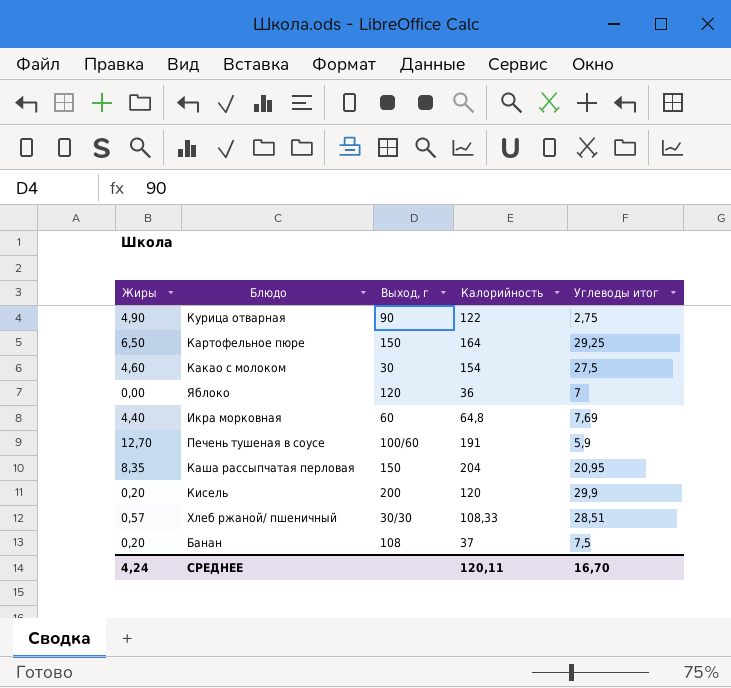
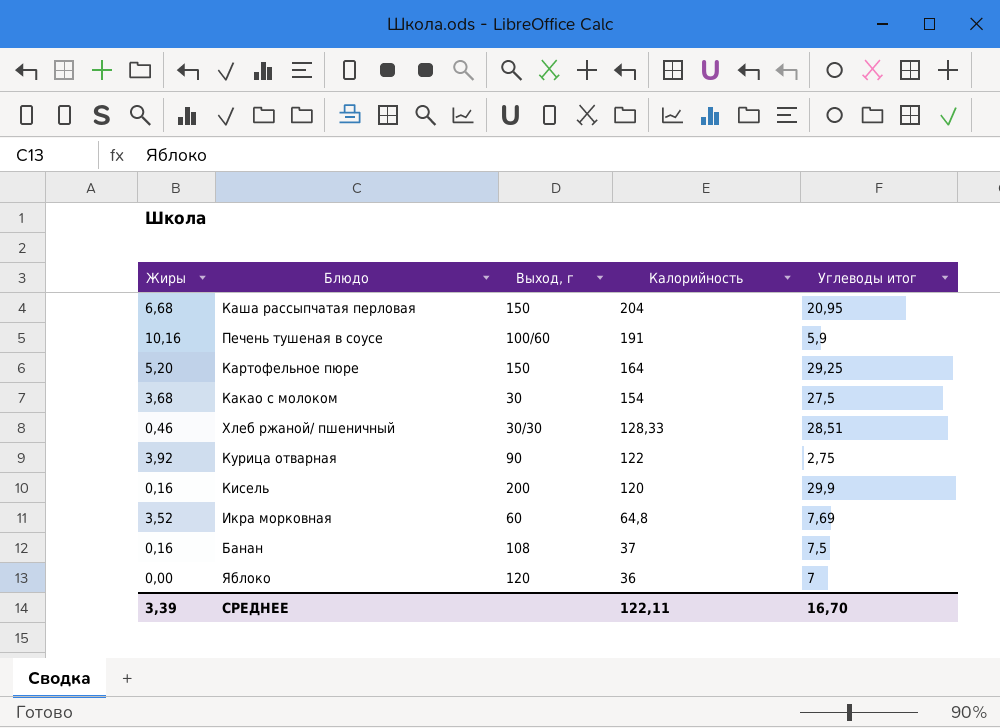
row order: none -> Калорийность descending
Каша рассыпчатая перловая | Жиры: 8,35 -> 6,68
Печень тушеная в соусе | Жиры: 12,70 -> 10,16
Картофельное пюре | Жиры: 6,50 -> 5,20
Какао с молоком | Жиры: 4,60 -> 3,68
Хлеб ржаной/ пшеничный | Жиры: 0,57 -> 0,46
Хлеб ржаной/ пшеничный | Калорийность: 108,33 -> 128,33
Курица отварная | Жиры: 4,90 -> 3,92
Кисель | Жиры: 0,20 -> 0,16
Икра морковная | Жиры: 4,40 -> 3,52
Банан | Жиры: 0,20 -> 0,16
СРЕДНЕЕ | Жиры: 4,24 -> 3,39
СРЕДНЕЕ | Калорийность: 120,11 -> 122,11

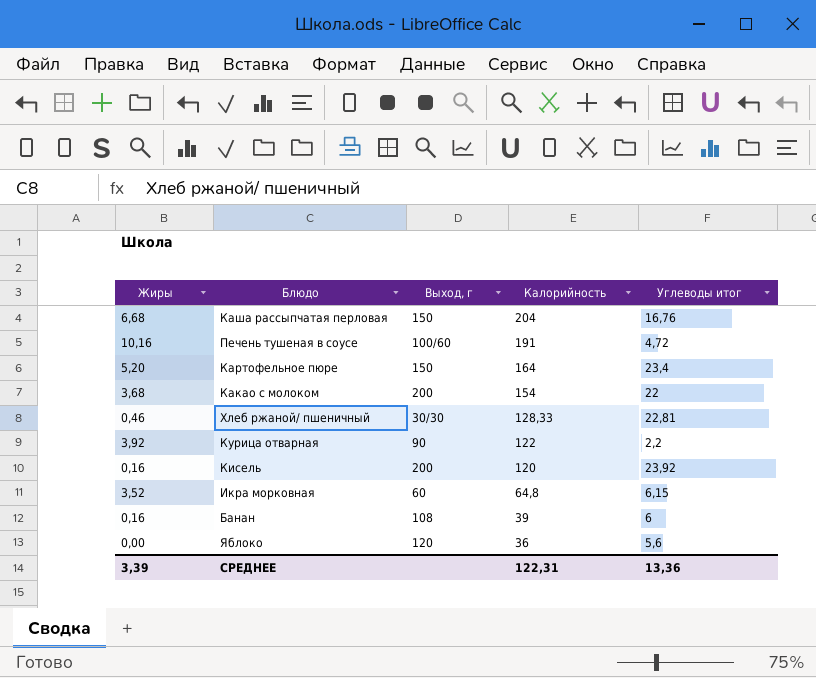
Каша рассыпчатая перловая | Углеводы итог: 20,95 -> 16,76
Печень тушеная в соусе | Углеводы итог: 5,9 -> 4,72
Картофельное пюре | Углеводы итог: 29,25 -> 23,4
Какао с молоком | Выход, г: 30 -> 200
Какао с молоком | Углеводы итог: 27,5 -> 22
Хлеб ржаной/ пшеничный | Углеводы итог: 28,51 -> 22,81
Курица отварная | Углеводы итог: 2,75 -> 2,2
Кисель | Углеводы итог: 29,9 -> 23,92
Икра морковная | Углеводы итог: 7,69 -> 6,15
Банан | Калорийность: 37 -> 39
Банан | Углеводы итог: 7,5 -> 6
Яблоко | Углеводы итог: 7 -> 5,6
СРЕДНЕЕ | Калорийность: 122,11 -> 122,31
СРЕДНЕЕ | Углеводы итог: 16,70 -> 13,36

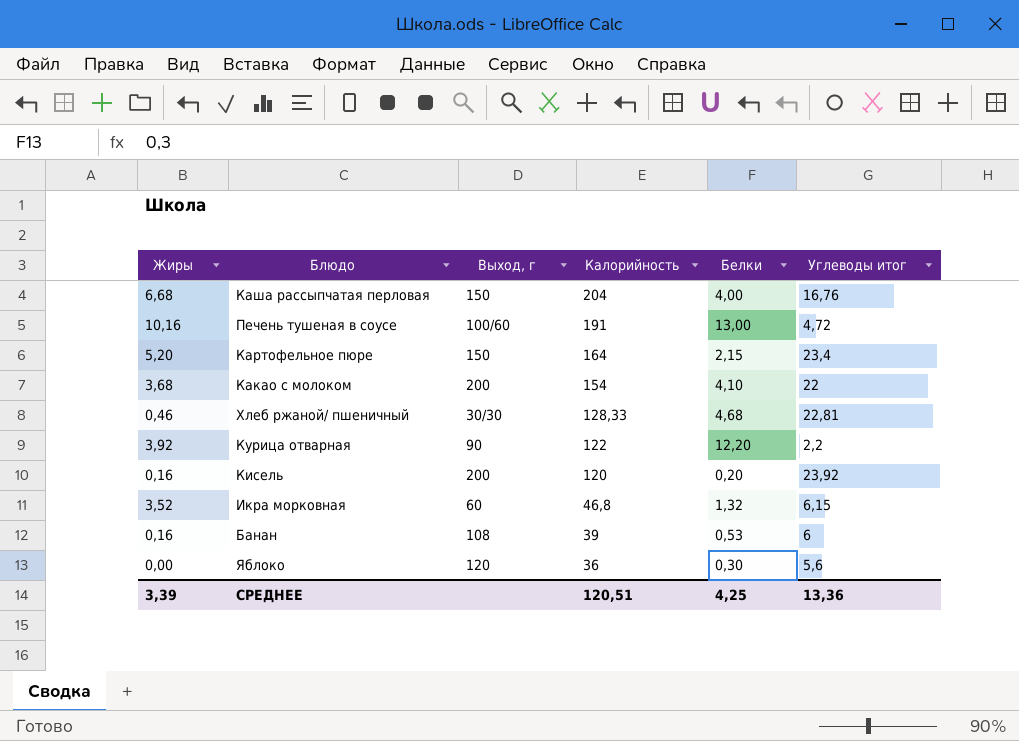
column Белки | position: none -> 5
Икра морковная | Калорийность: 64,8 -> 46,8
СРЕДНЕЕ | Калорийность: 122,31 -> 120,51

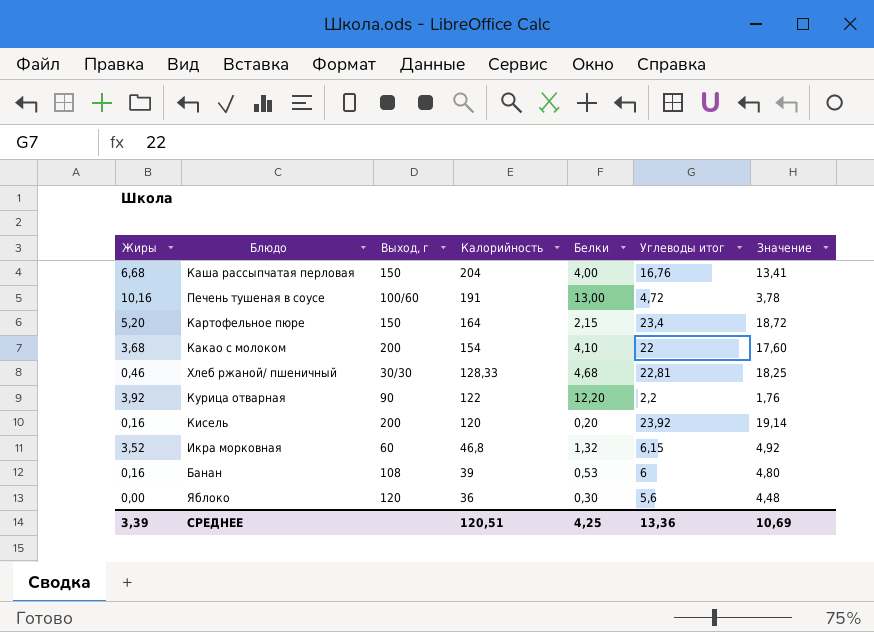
column Значение | formula: none -> [Углеводы итог] * 0,8

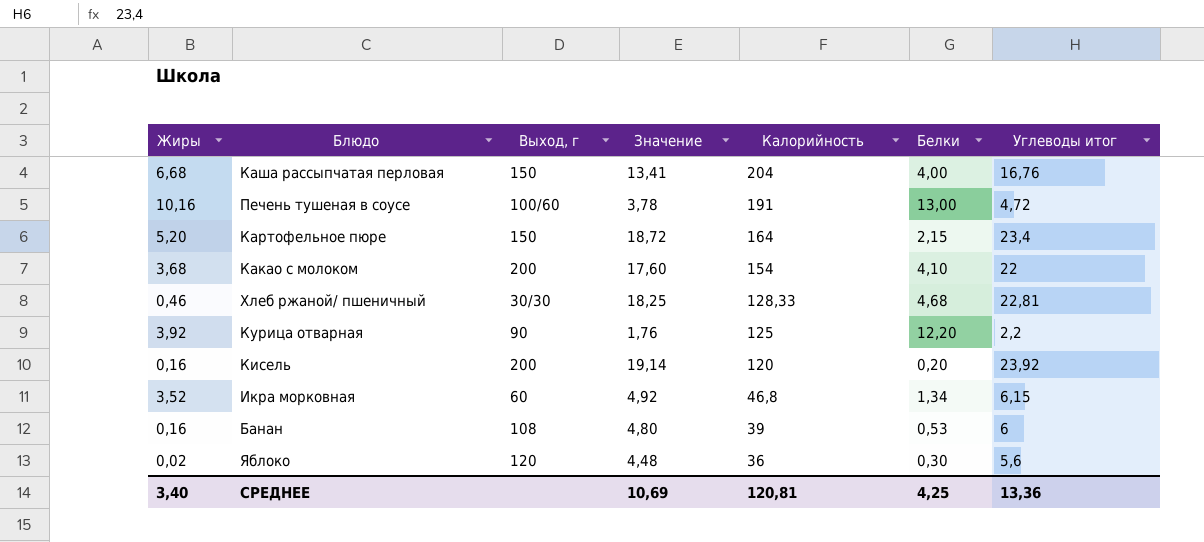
column Значение | position: 7 -> 4
Курица отварная | Калорийность: 122 -> 125
Икра морковная | Белки: 1,32 -> 1,34
Яблоко | Жиры: 0,00 -> 0,02
СРЕДНЕЕ | Жиры: 3,39 -> 3,40
СРЕДНЕЕ | Калорийность: 120,51 -> 120,81

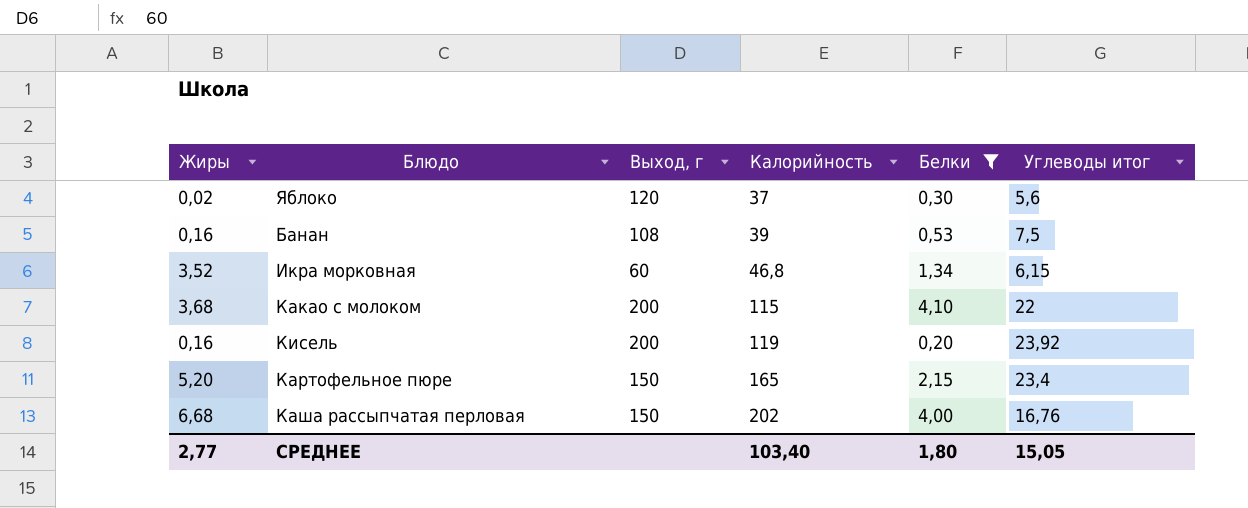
filter: none -> Белки <= 4,10
row order: Калорийность descending -> Калорийность ascending
column Значение | formula: [Углеводы итог] * 0,8 -> none
Яблоко | Калорийность: 36 -> 37
Банан | Углеводы итог: 6 -> 7,5
Какао с молоком | Калорийность: 154 -> 115
Кисель | Калорийность: 120 -> 119
Картофельное пюре | Калорийность: 164 -> 165
Каша рассыпчатая перловая | Калорийность: 204 -> 202
СРЕДНЕЕ | Жиры: 3,40 -> 2,77
СРЕДНЕЕ | Калорийность: 120,81 -> 103,40
СРЕДНЕЕ | Белки: 4,25 -> 1,80
СРЕДНЕЕ | Углеводы итог: 13,36 -> 15,05

